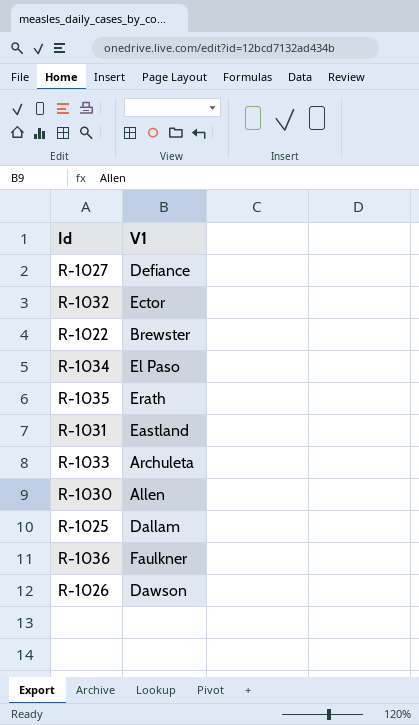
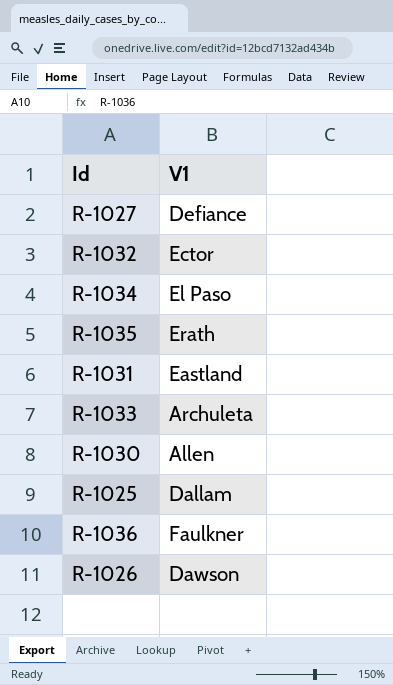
row R-1022: Brewster -> none

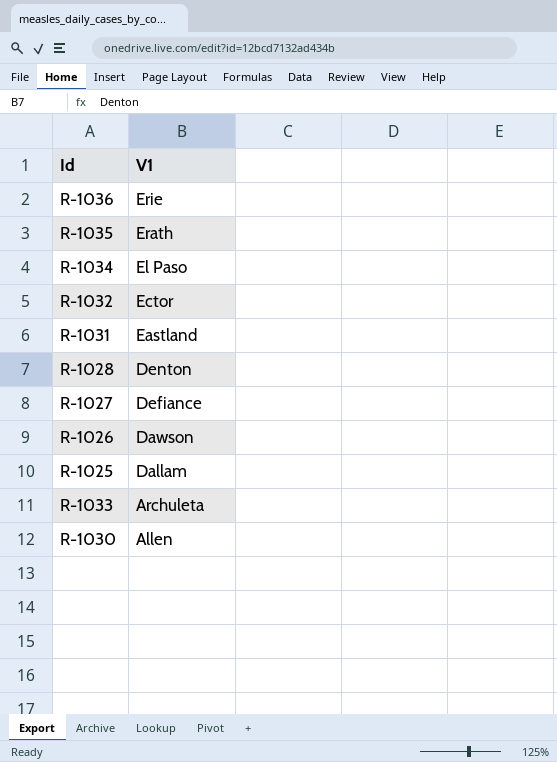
row order: none -> V1 descending
R-1036 | V1: Faulkner -> Erie
row R-1028: none -> Denton

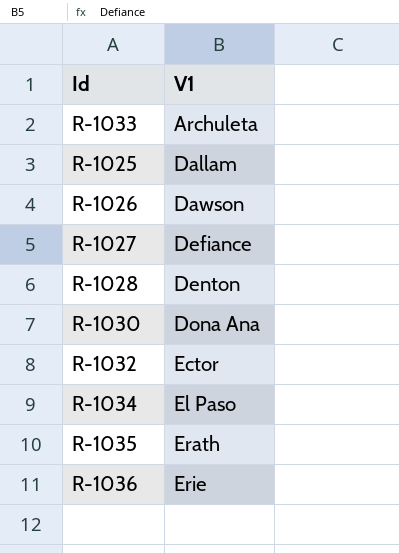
row order: V1 descending -> V1 ascending
row R-1031: Eastland -> none
R-1030 | V1: Allen -> Dona Ana

